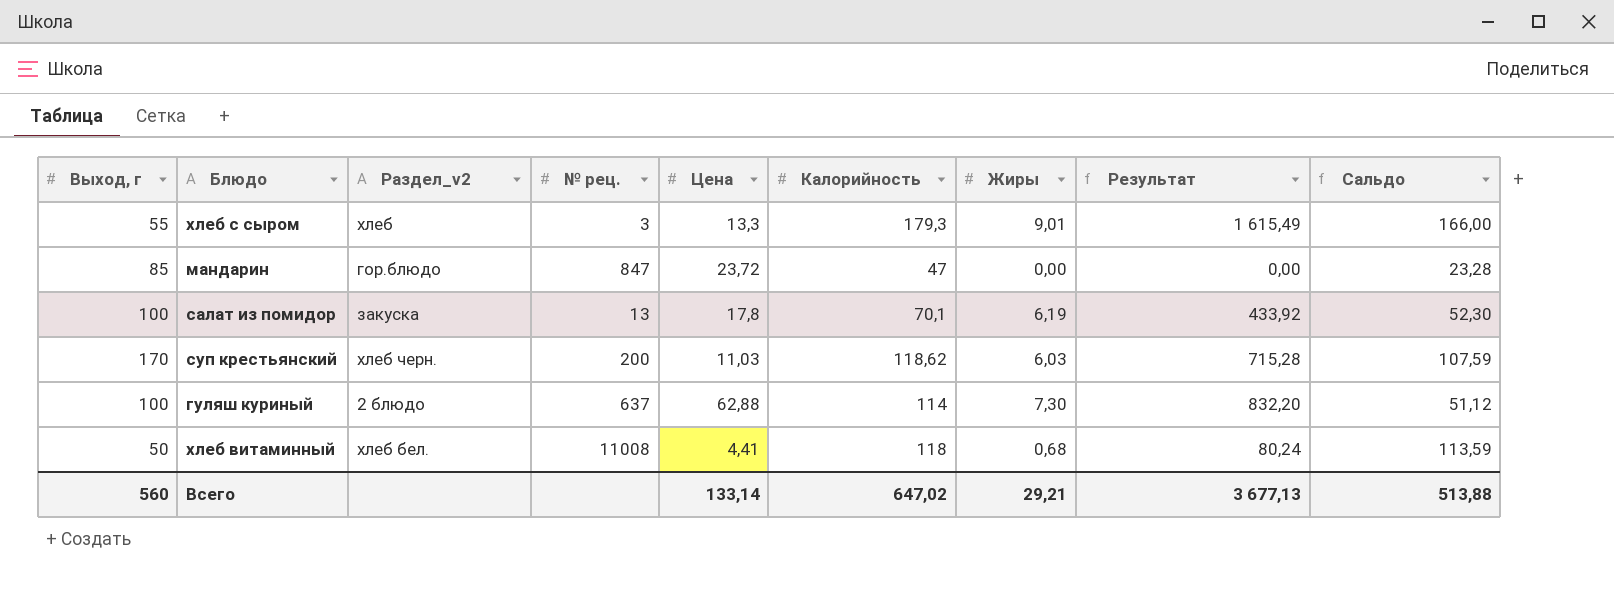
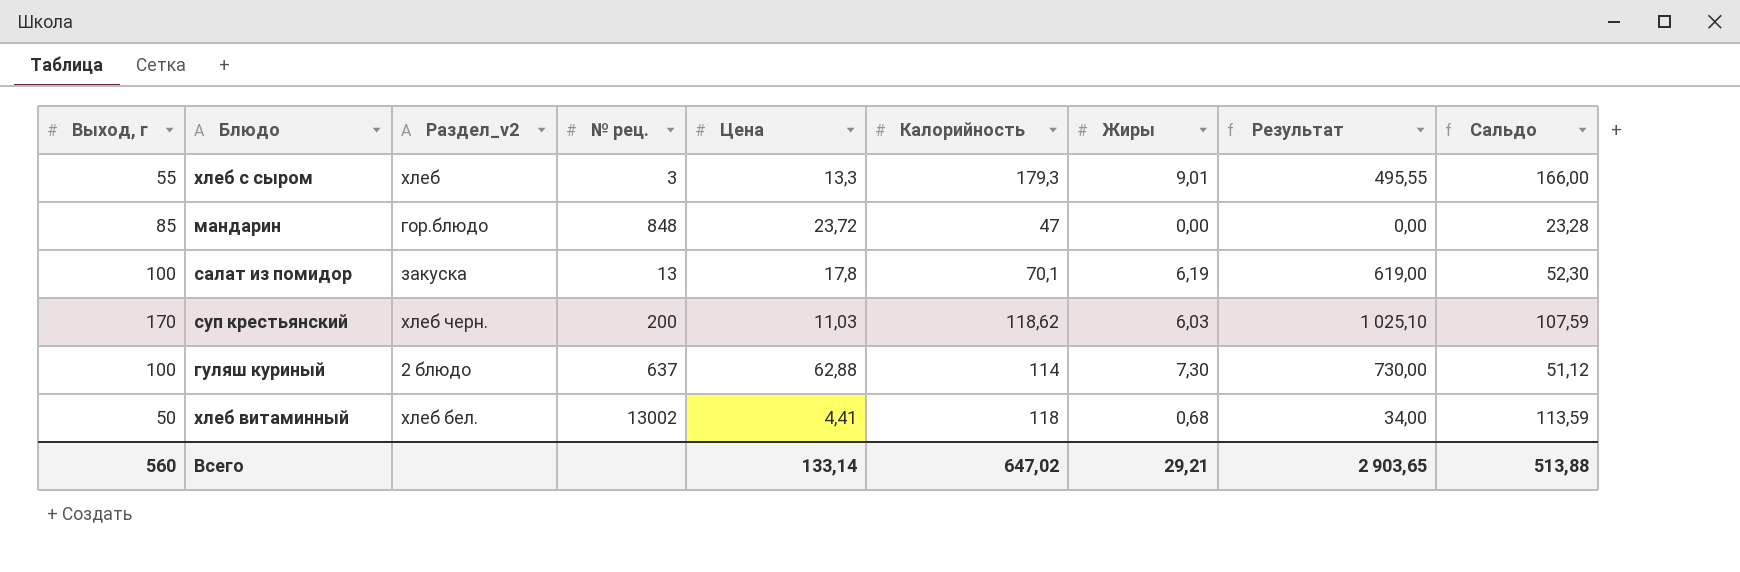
column Результат | formula: [Калорийность] * [Жиры] -> [Выход, г] * [Жиры]
мандарин | № рец.: 847 -> 848
хлеб витаминный | № рец.: 11008 -> 13002
Всего | Результат: 3 677,13 -> 2 903,65

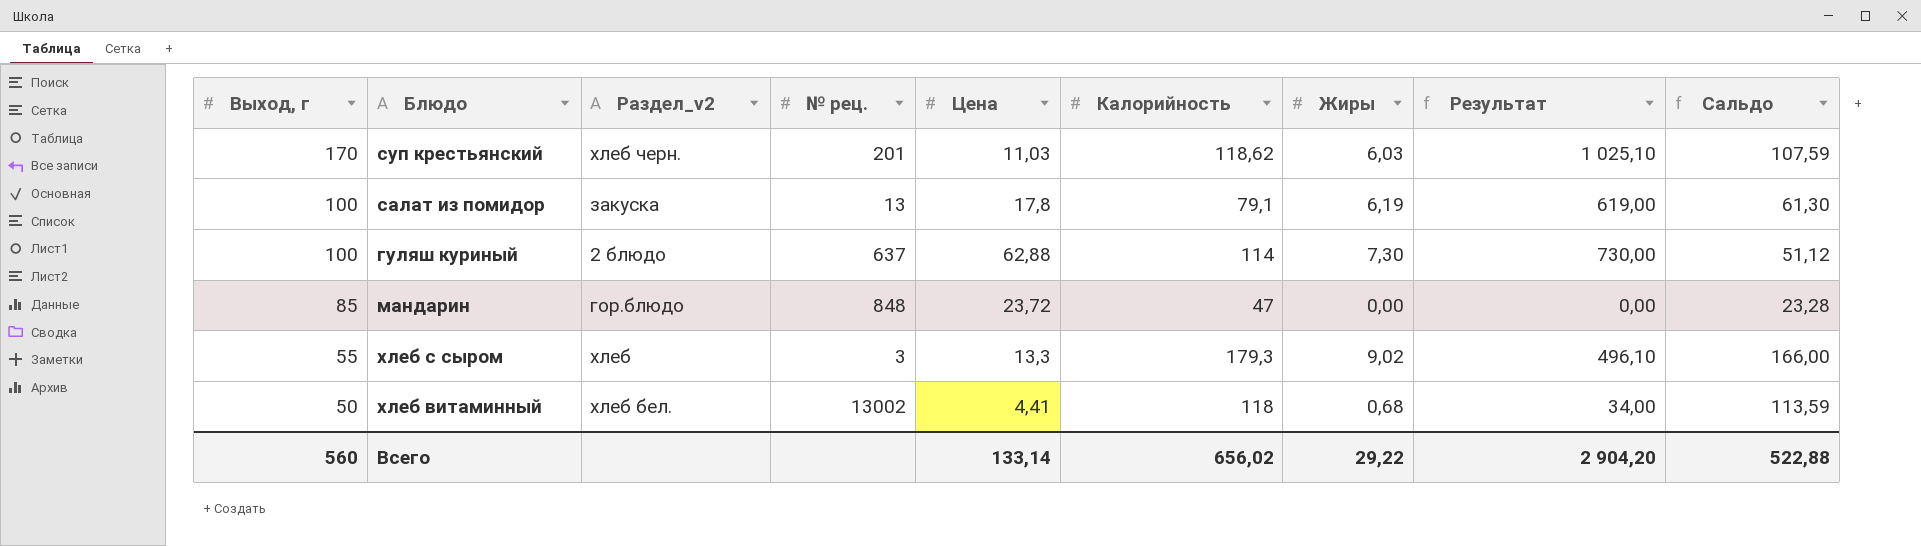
row order: none -> Выход, г descending
суп крестьянский | № рец.: 200 -> 201
салат из помидор | Калорийность: 70,1 -> 79,1
салат из помидор | Сальдо: 52,30 -> 61,30
хлеб с сыром | Жиры: 9,01 -> 9,02
хлеб с сыром | Результат: 495,55 -> 496,10
Всего | Калорийность: 647,02 -> 656,02
Всего | Жиры: 29,21 -> 29,22
Всего | Результат: 2 903,65 -> 2 904,20
Всего | Сальдо: 513,88 -> 522,88

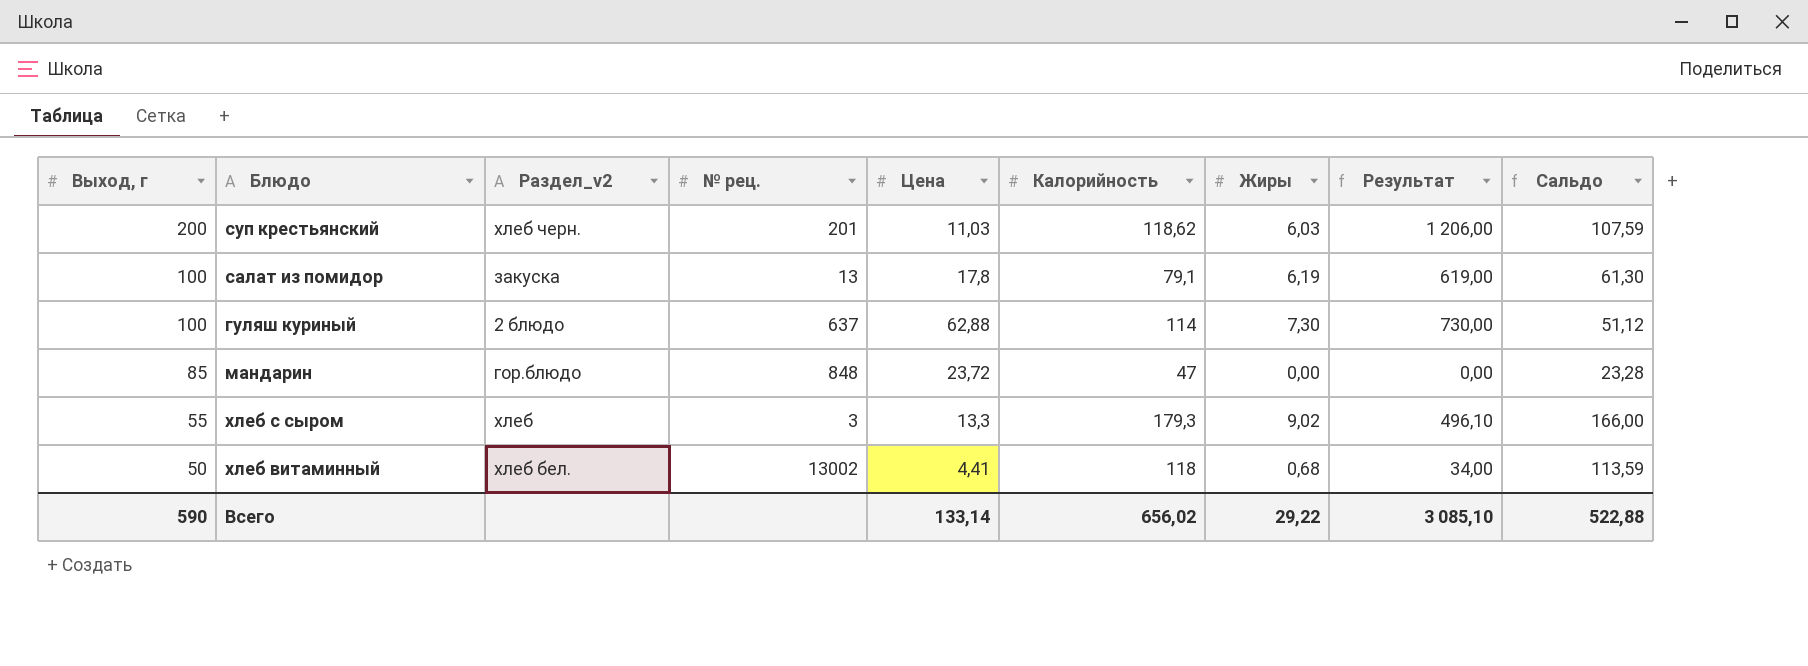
суп крестьянский | Выход, г: 170 -> 200
суп крестьянский | Результат: 1 025,10 -> 1 206,00
Всего | Выход, г: 560 -> 590
Всего | Результат: 2 904,20 -> 3 085,10

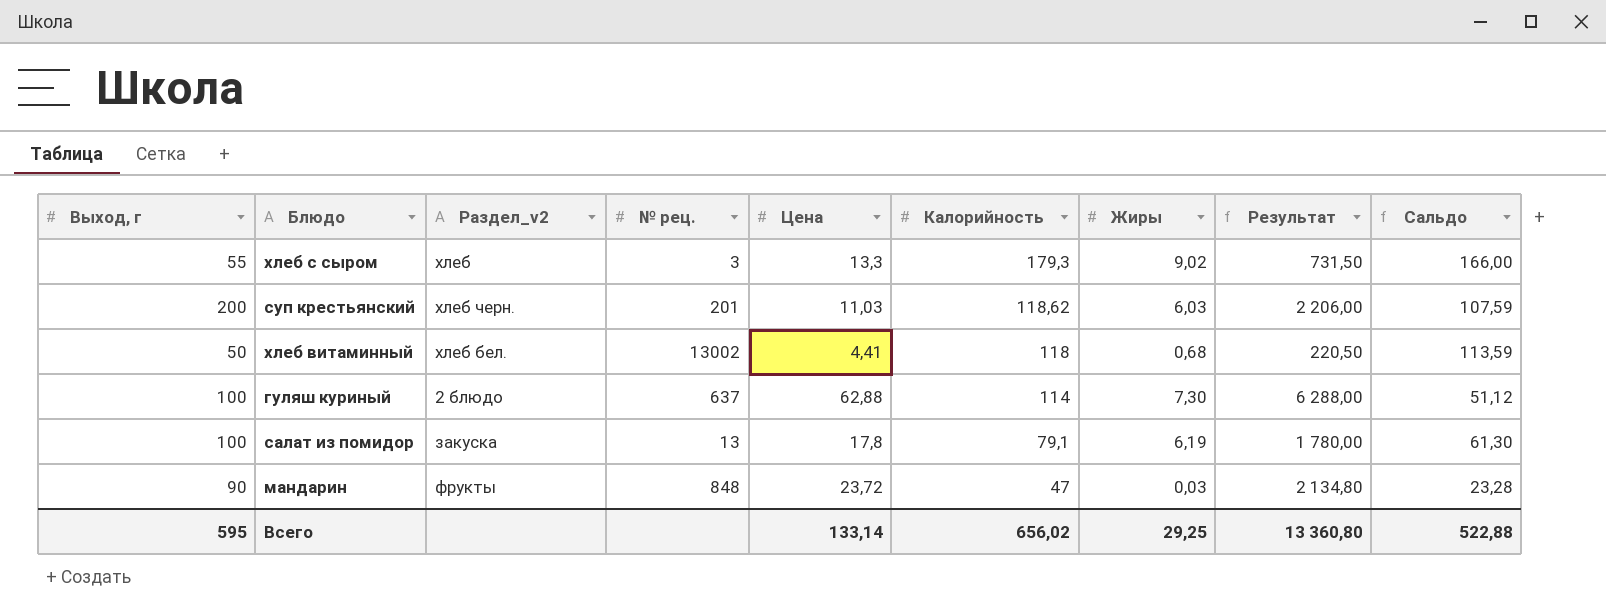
row order: Выход, г descending -> Калорийность descending
column Результат | formula: [Выход, г] * [Жиры] -> [Выход, г] * [Цена]
мандарин | Выход, г: 85 -> 90
мандарин | Раздел_v2: гор.блюдо -> фрукты
мандарин | Жиры: 0,00 -> 0,03
Всего | Выход, г: 590 -> 595
Всего | Жиры: 29,22 -> 29,25
Всего | Результат: 3 085,10 -> 13 360,80

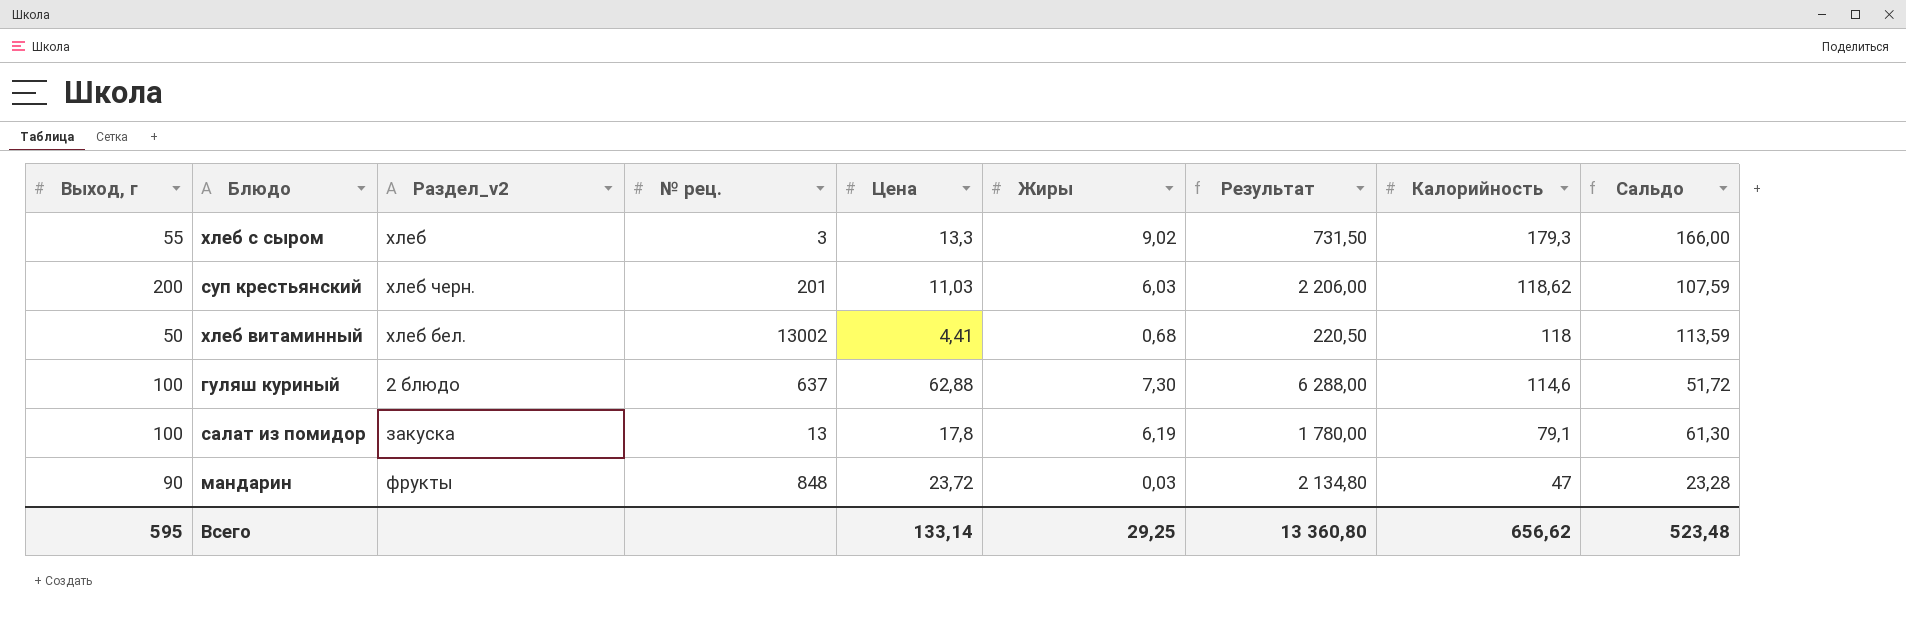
column Калорийность | position: 6 -> 8
гуляш куриный | Калорийность: 114 -> 114,6
гуляш куриный | Сальдо: 51,12 -> 51,72
Всего | Калорийность: 656,02 -> 656,62
Всего | Сальдо: 522,88 -> 523,48

